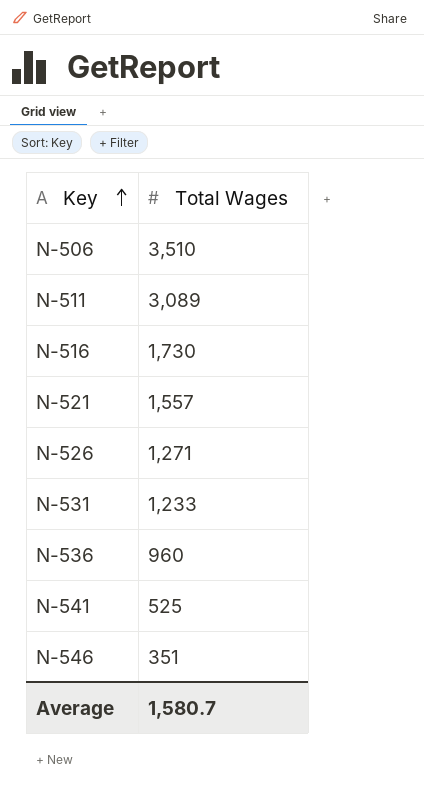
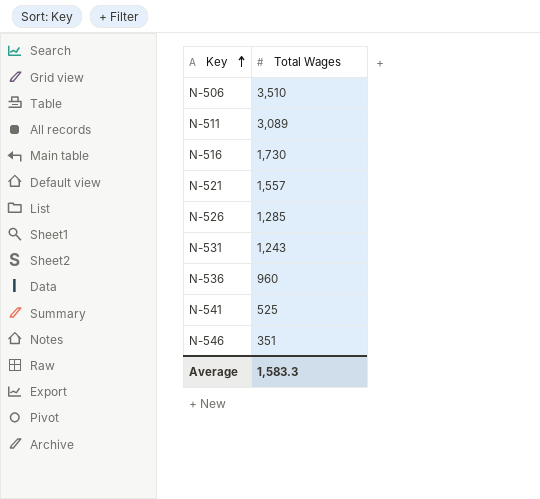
N-526 | Total Wages: 1,271 -> 1,285
N-531 | Total Wages: 1,233 -> 1,243
Average | Total Wages: 1,580.7 -> 1,583.3

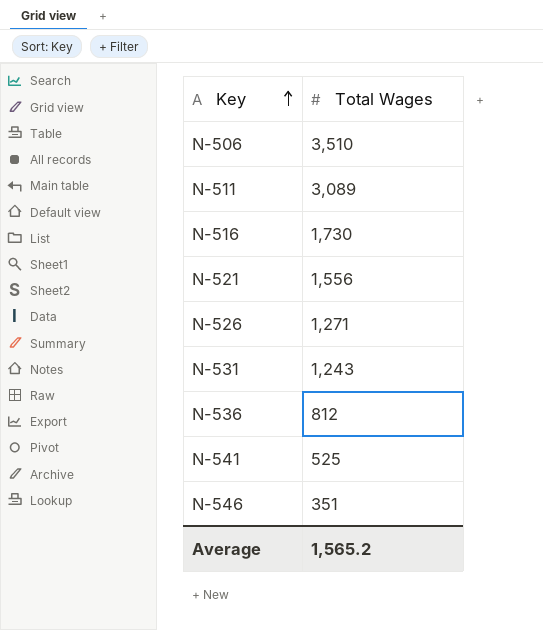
N-521 | Total Wages: 1,557 -> 1,556
N-526 | Total Wages: 1,285 -> 1,271
N-536 | Total Wages: 960 -> 812
Average | Total Wages: 1,583.3 -> 1,565.2

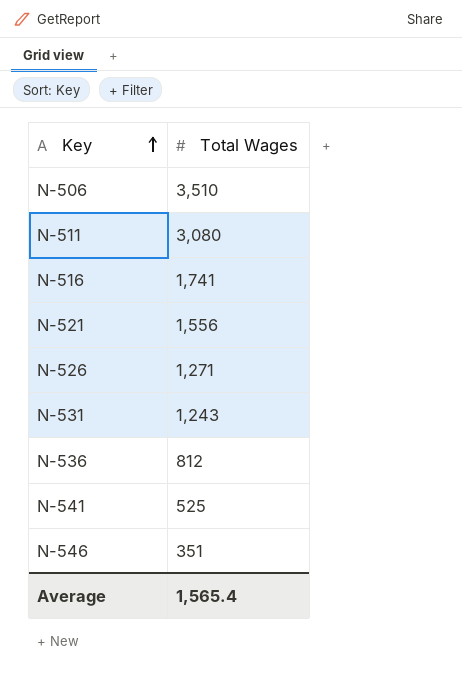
N-511 | Total Wages: 3,089 -> 3,080
N-516 | Total Wages: 1,730 -> 1,741
Average | Total Wages: 1,565.2 -> 1,565.4

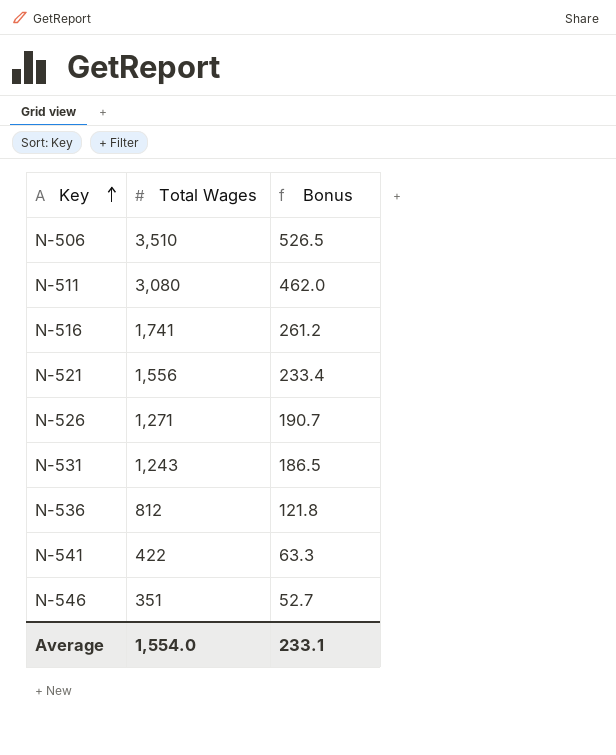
column Bonus | formula: none -> [Total Wages] * 0.15
N-541 | Total Wages: 525 -> 422
Average | Total Wages: 1,565.4 -> 1,554.0

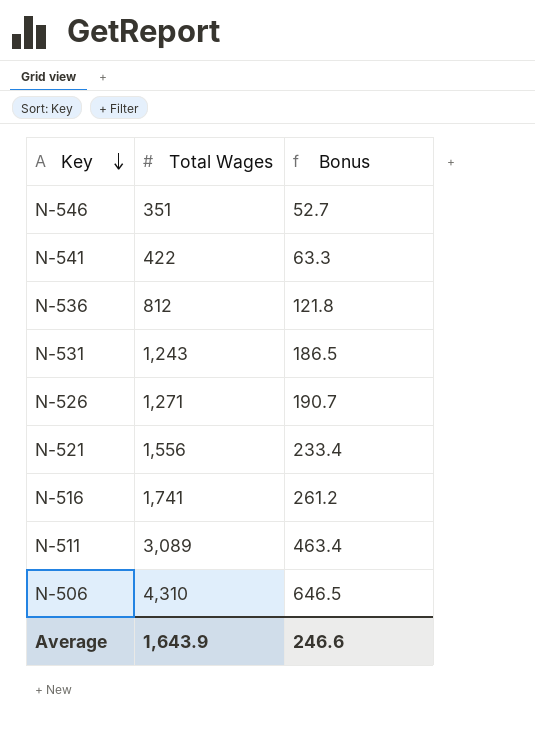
row order: Key ascending -> Key descending
N-511 | Total Wages: 3,080 -> 3,089
N-511 | Bonus: 462.0 -> 463.4
N-506 | Total Wages: 3,510 -> 4,310
N-506 | Bonus: 526.5 -> 646.5
Average | Total Wages: 1,554.0 -> 1,643.9
Average | Bonus: 233.1 -> 246.6

